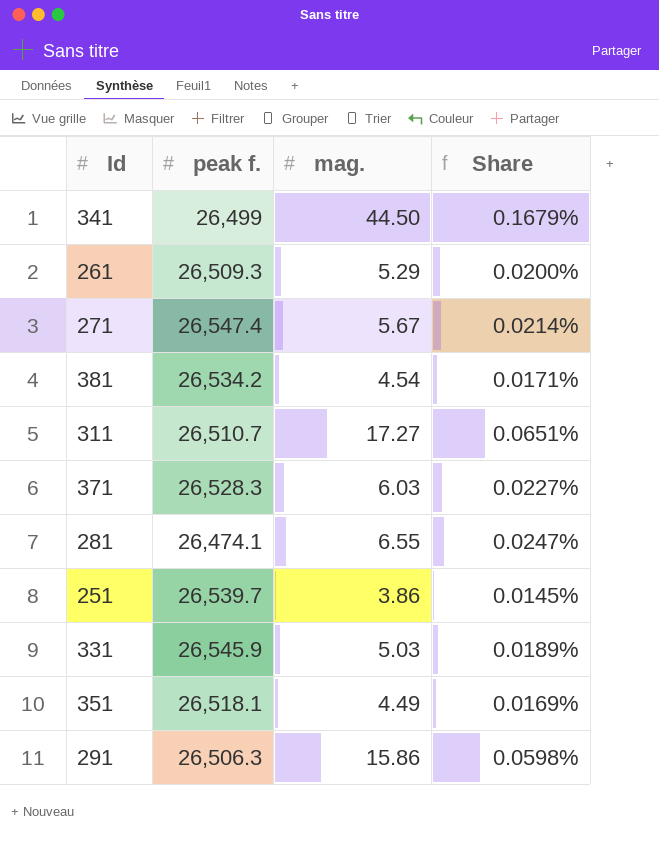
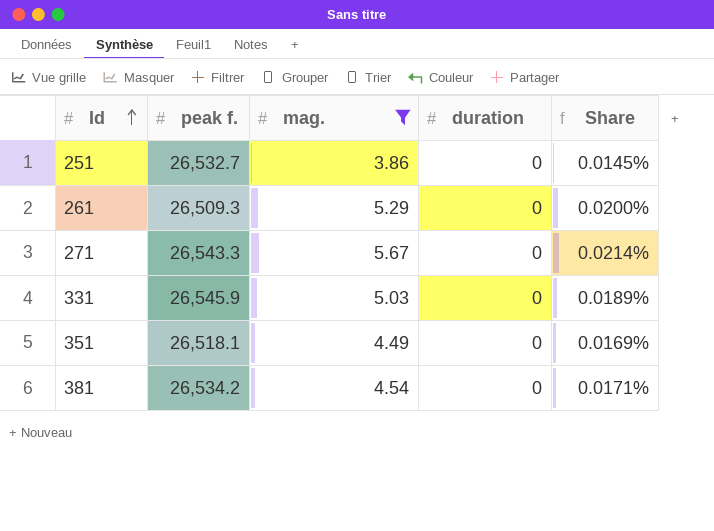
filter: none -> mag. <= 5.67
row order: none -> Id ascending
column duration | position: none -> 4
251 | peak f.: 26,539.7 -> 26,532.7
271 | peak f.: 26,547.4 -> 26,543.3

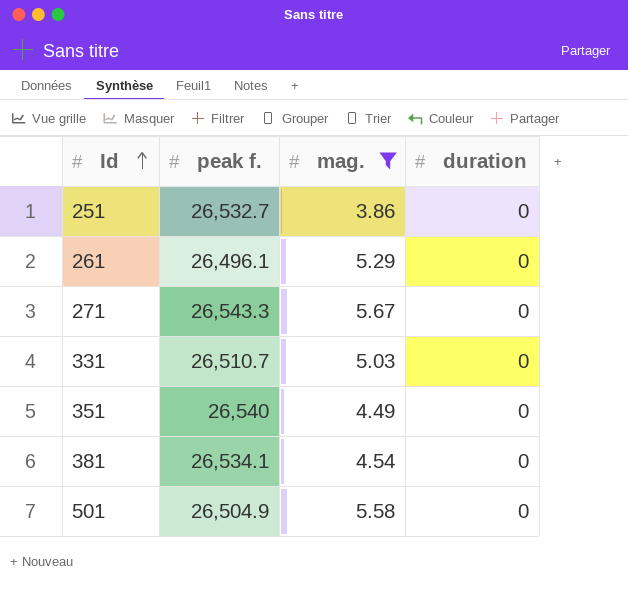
column Share | formula: [mag.] / [peak f.] -> none
261 | peak f.: 26,509.3 -> 26,496.1
331 | peak f.: 26,545.9 -> 26,510.7
351 | peak f.: 26,518.1 -> 26,540
381 | peak f.: 26,534.2 -> 26,534.1
row 501: none -> 26,504.9 | 5.58 | 0

